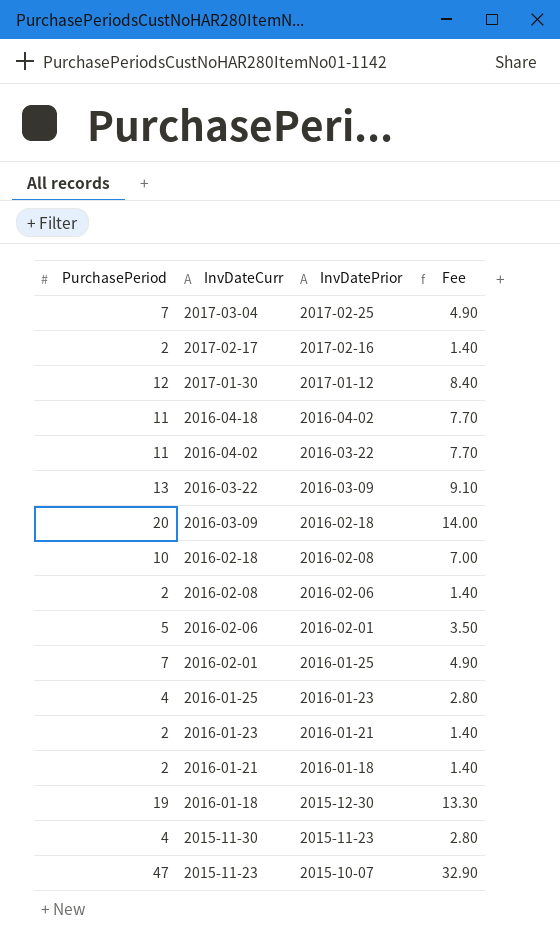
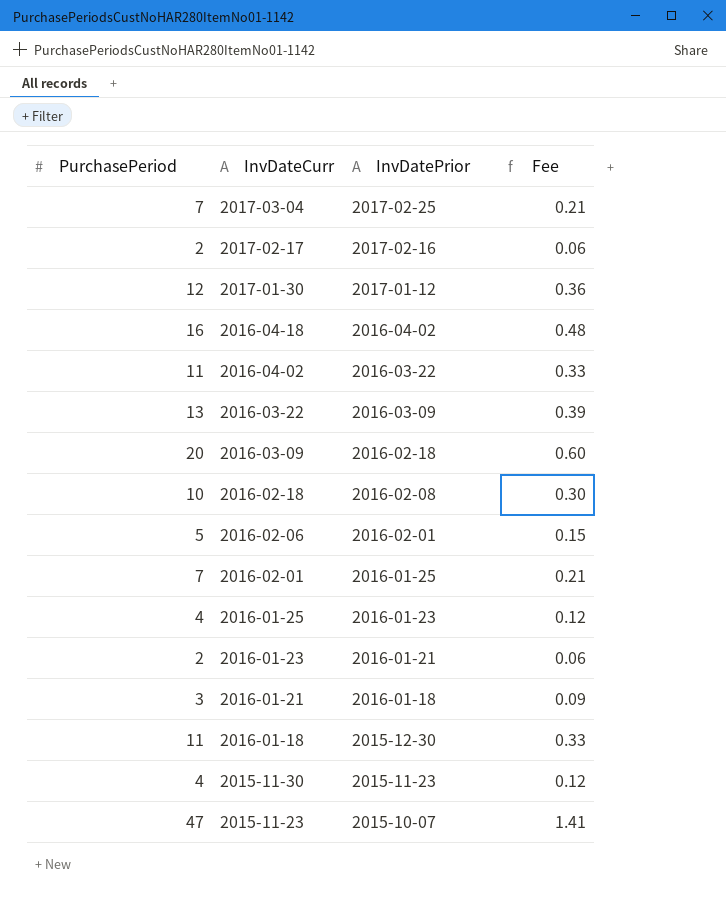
column Fee | formula: [PurchasePeriod] * 0.7 -> [PurchasePeriod] * 0.03
row 2016-02-08: 2 | 2016-02-06 | 1.40 -> none
2016-04-18 | PurchasePeriod: 11 -> 16
2016-01-21 | PurchasePeriod: 2 -> 3
2016-01-18 | PurchasePeriod: 19 -> 11

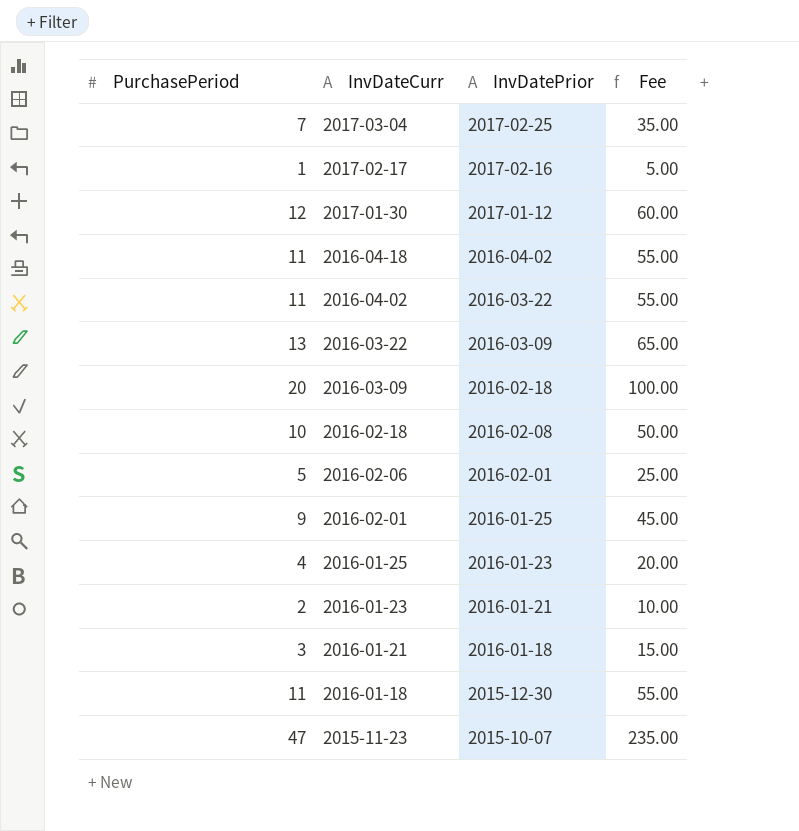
column Fee | formula: [PurchasePeriod] * 0.03 -> [PurchasePeriod] * 5
row 2015-11-30: 4 | 2015-11-23 | 0.12 -> none
2017-02-17 | PurchasePeriod: 2 -> 1
2016-04-18 | PurchasePeriod: 16 -> 11
2016-02-01 | PurchasePeriod: 7 -> 9

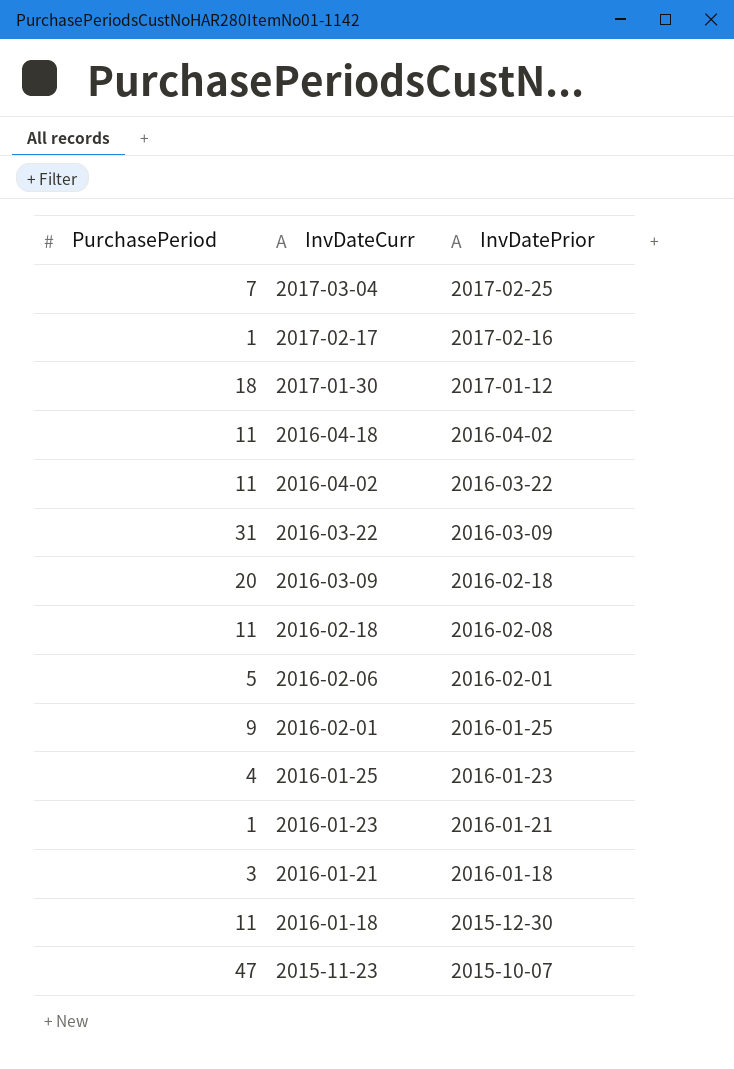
column Fee | formula: [PurchasePeriod] * 5 -> none
2017-01-30 | PurchasePeriod: 12 -> 18
2016-03-22 | PurchasePeriod: 13 -> 31
2016-02-18 | PurchasePeriod: 10 -> 11
2016-01-23 | PurchasePeriod: 2 -> 1

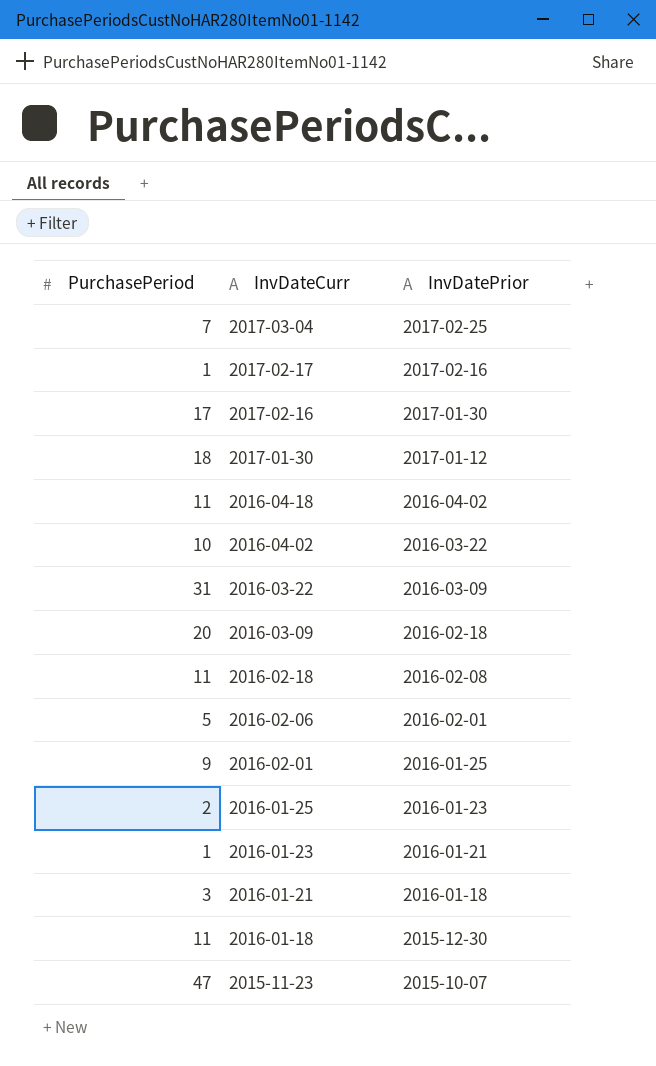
row 2017-02-16: none -> 17 | 2017-01-30
2016-04-02 | PurchasePeriod: 11 -> 10
2016-01-25 | PurchasePeriod: 4 -> 2

